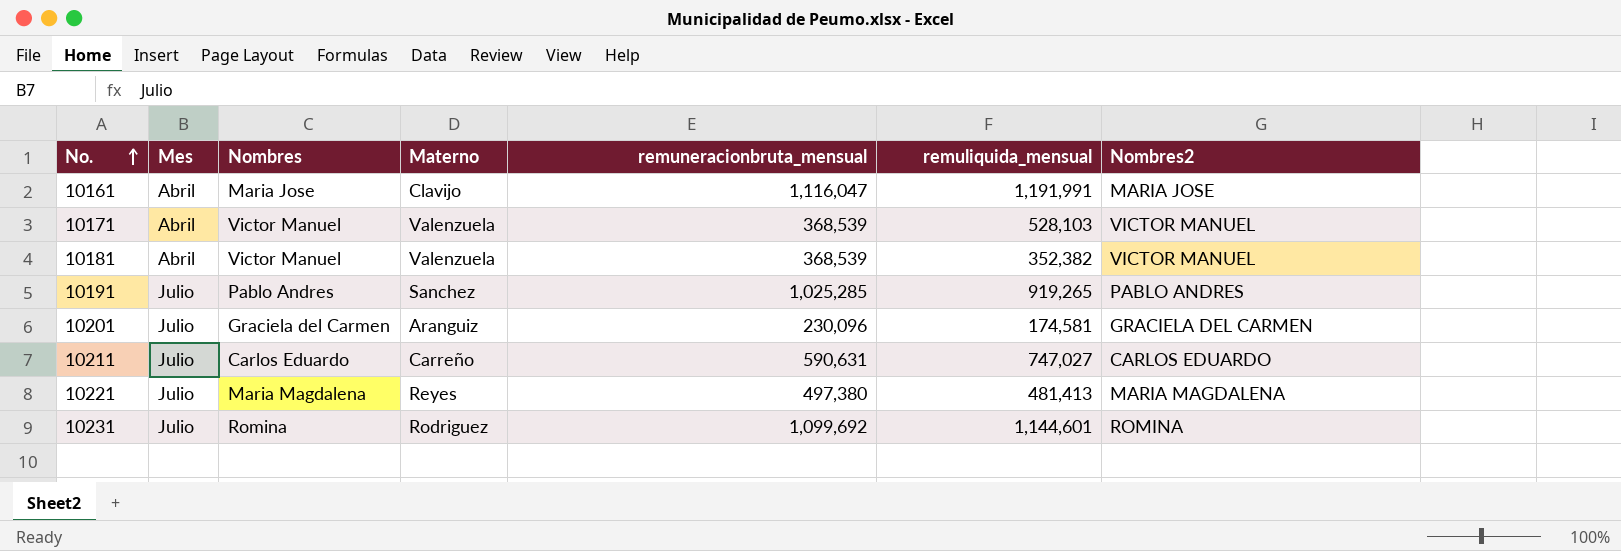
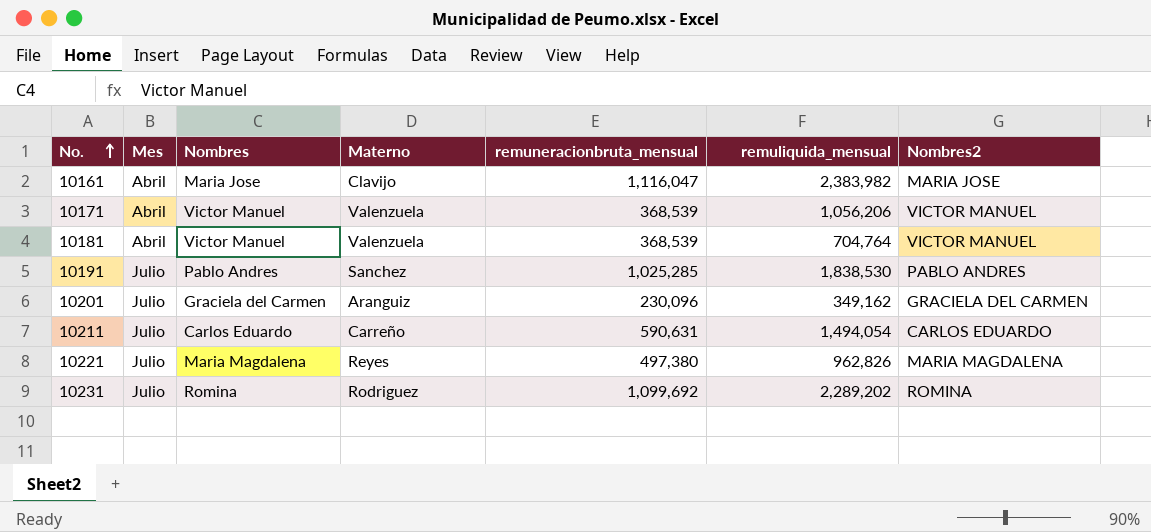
10161 | remuliquida_mensual: 1,191,991 -> 2,383,982
10171 | remuliquida_mensual: 528,103 -> 1,056,206
10181 | remuliquida_mensual: 352,382 -> 704,764
10191 | remuliquida_mensual: 919,265 -> 1,838,530
10201 | remuliquida_mensual: 174,581 -> 349,162
10211 | remuliquida_mensual: 747,027 -> 1,494,054
10221 | remuliquida_mensual: 481,413 -> 962,826
10231 | remuliquida_mensual: 1,144,601 -> 2,289,202

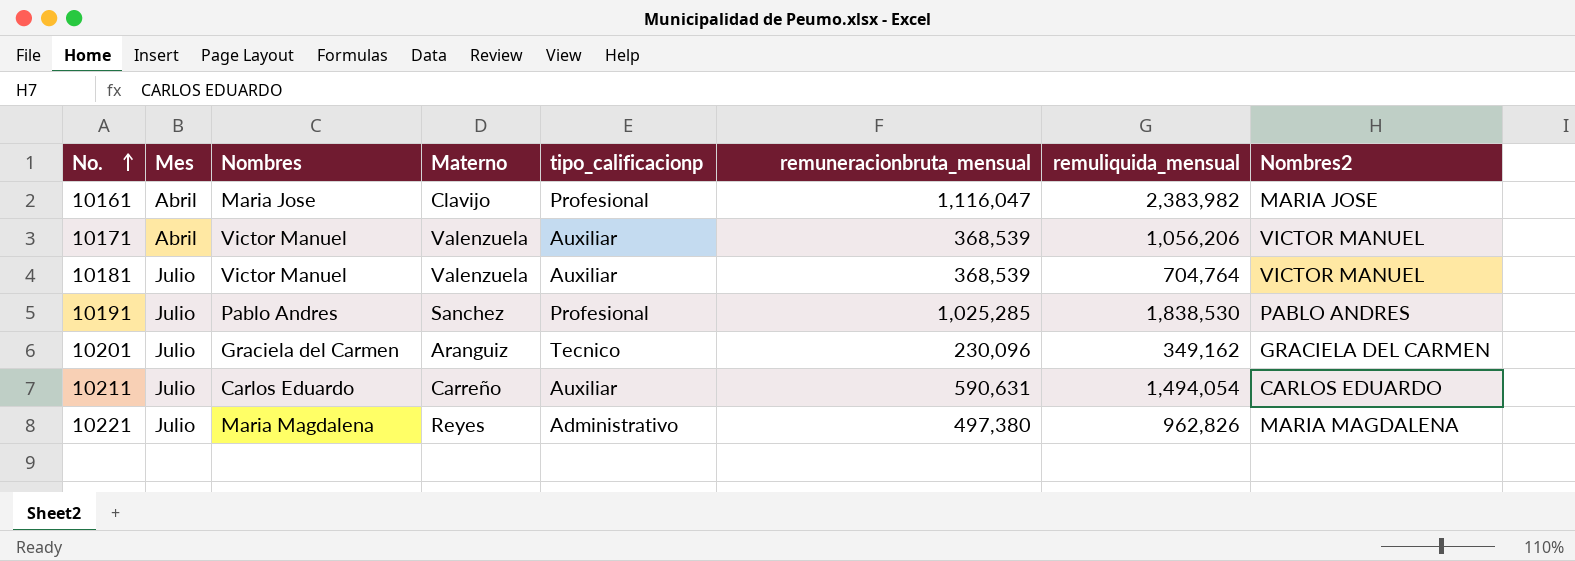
column tipo_calificacionp | position: none -> 5
row 10231: Julio | Romina | Rodriguez | 1,099,692 | 2,289,202 | ROMINA -> none
10181 | Mes: Abril -> Julio

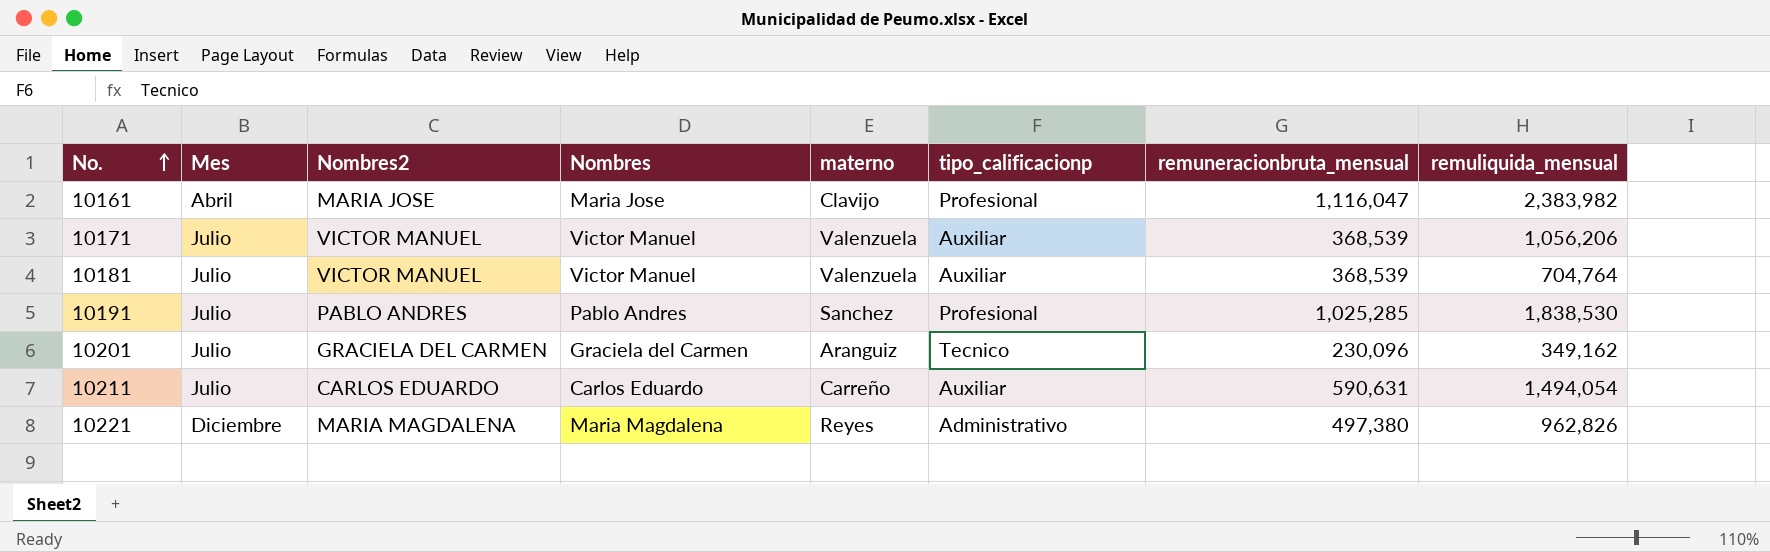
column Nombres2 | position: 8 -> 3
column name: Materno -> materno
10171 | Mes: Abril -> Julio
10221 | Mes: Julio -> Diciembre

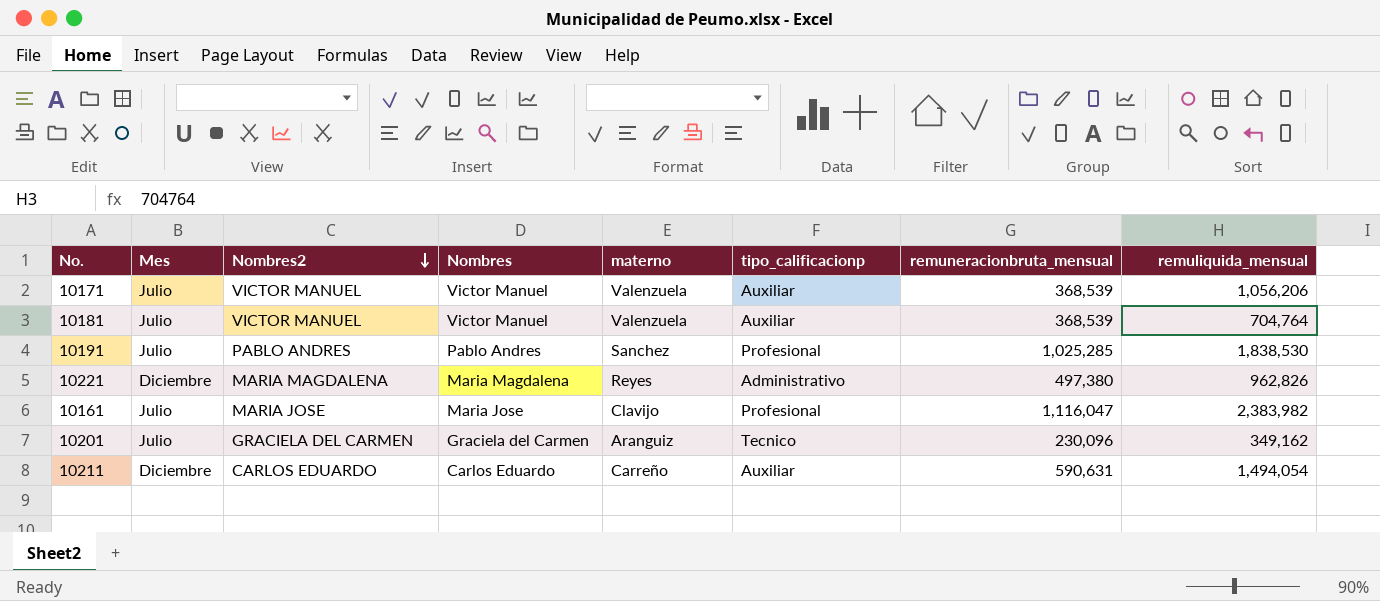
row order: No. ascending -> Nombres2 descending
10161 | Mes: Abril -> Julio
10211 | Mes: Julio -> Diciembre

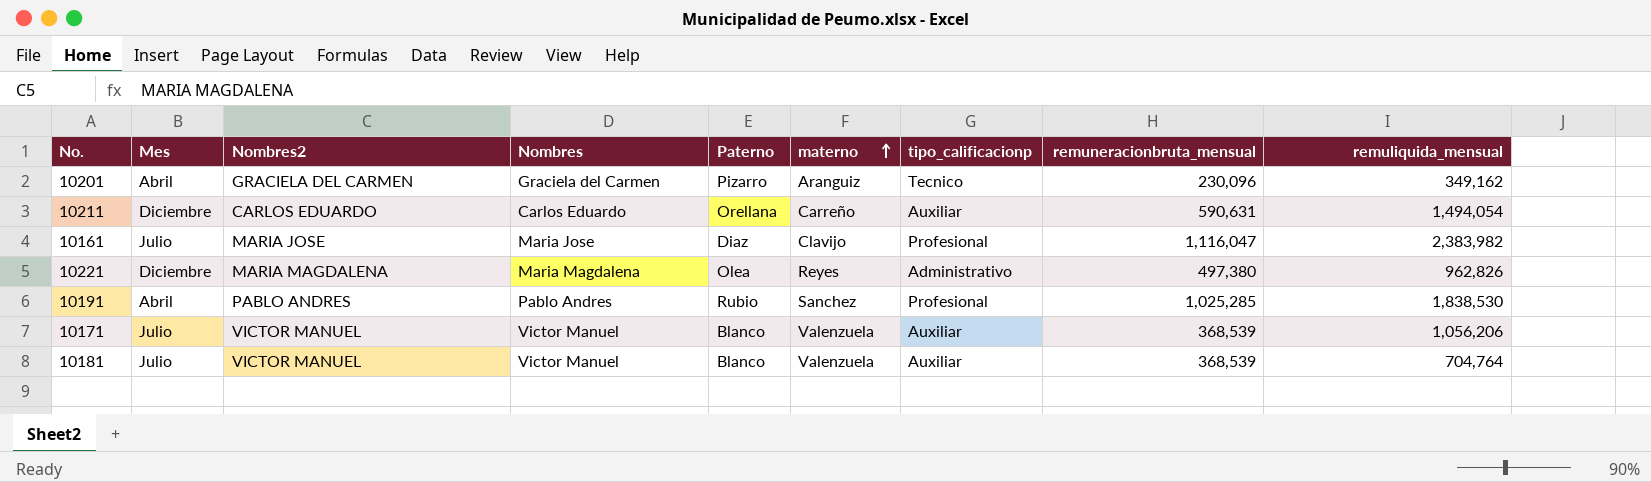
row order: Nombres2 descending -> materno ascending
column Paterno | position: none -> 5
10201 | Mes: Julio -> Abril
10191 | Mes: Julio -> Abril

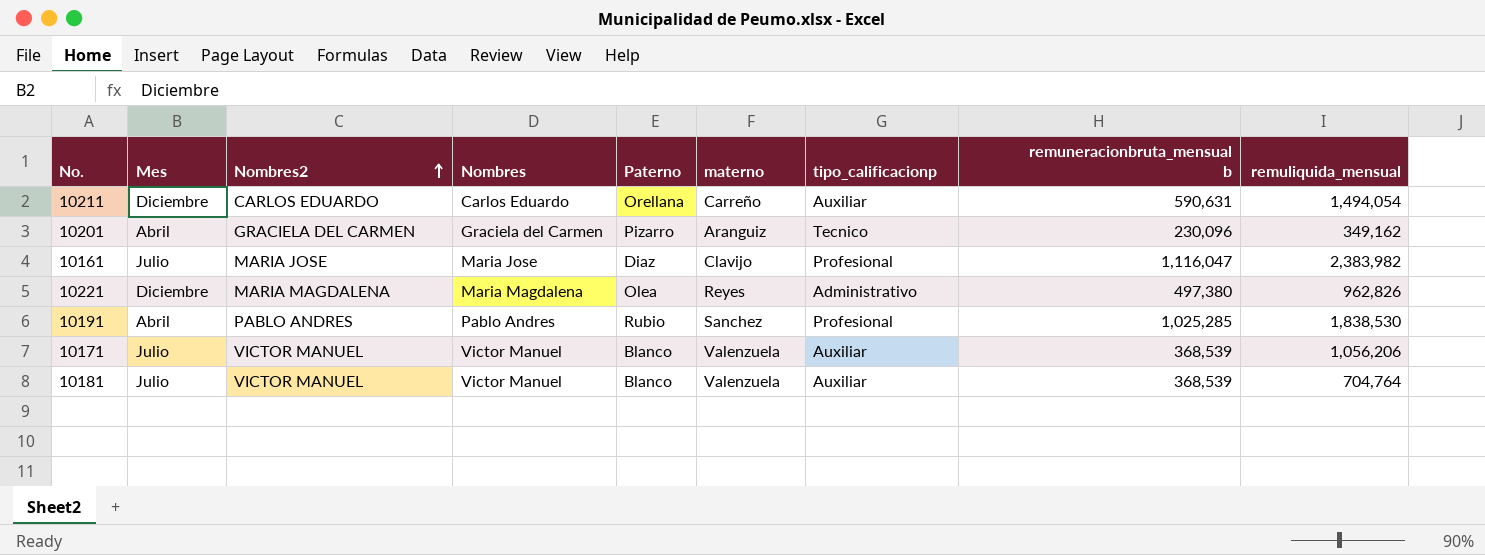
row order: materno ascending -> Nombres2 ascending
column name: remuneracionbruta_mensual -> remuneracionbruta_mensual b

